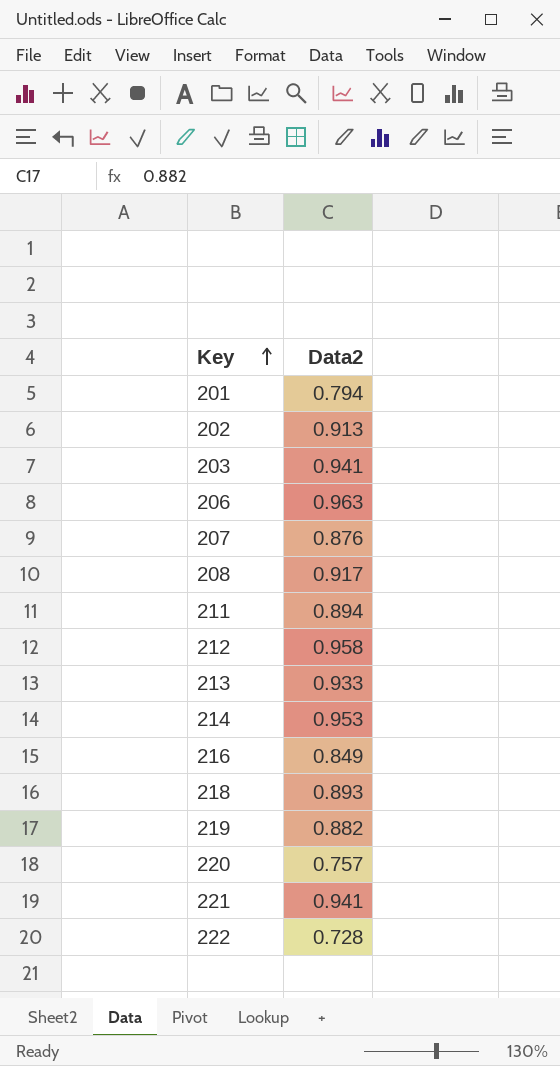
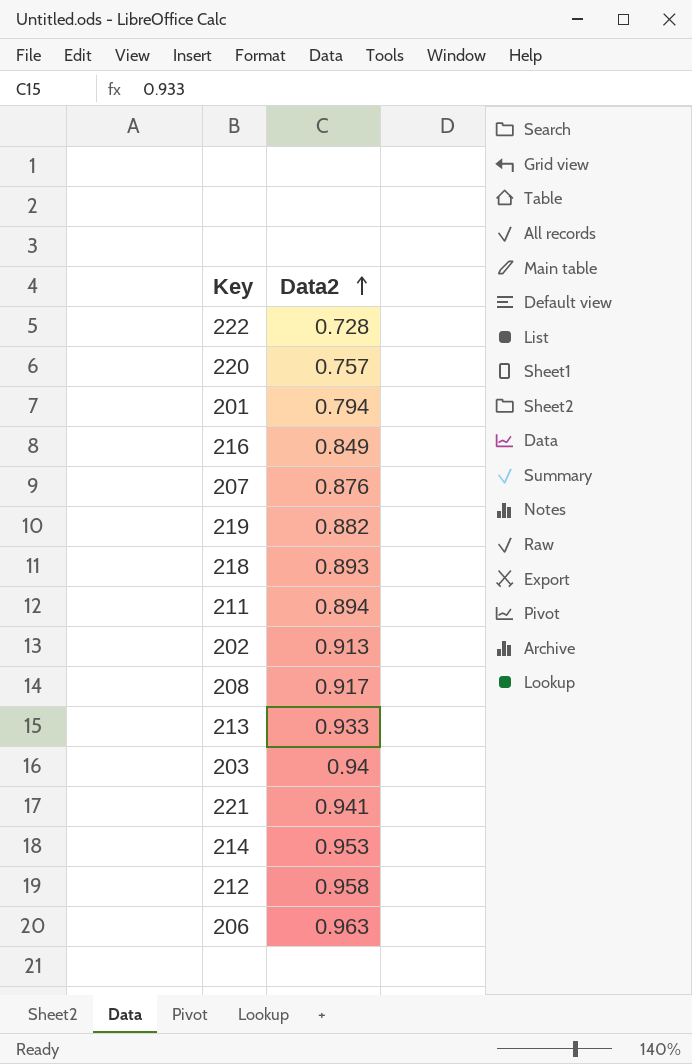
row order: Key ascending -> Data2 ascending
203 | Data2: 0.941 -> 0.94

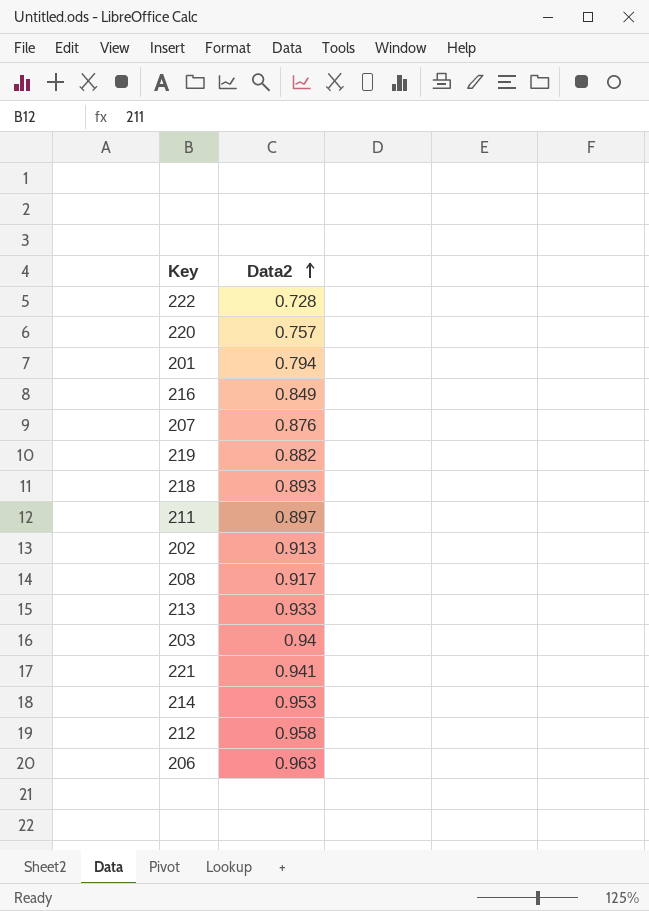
211 | Data2: 0.894 -> 0.897

